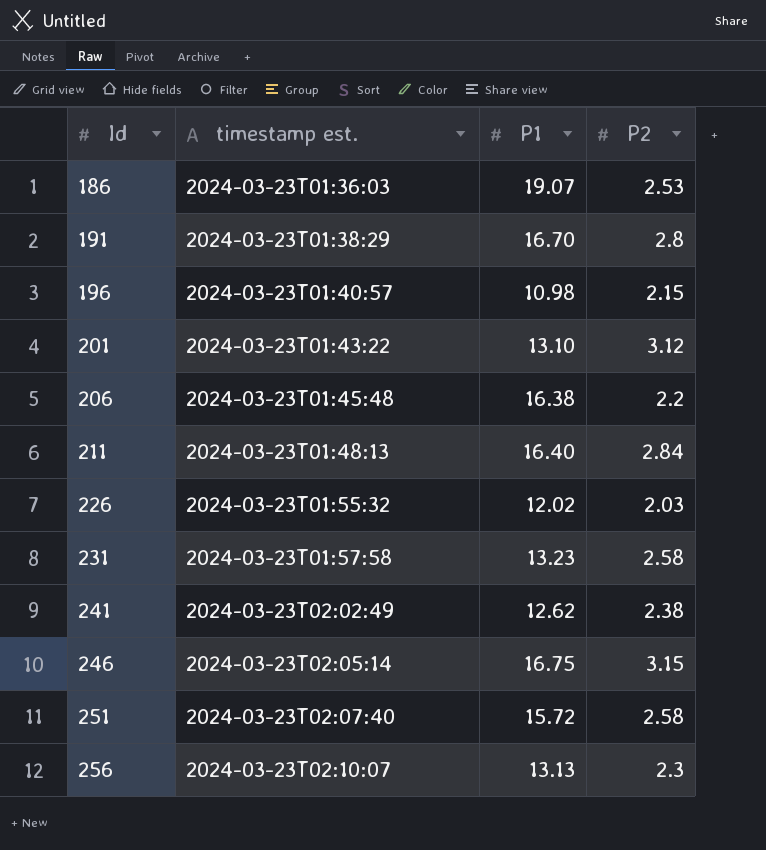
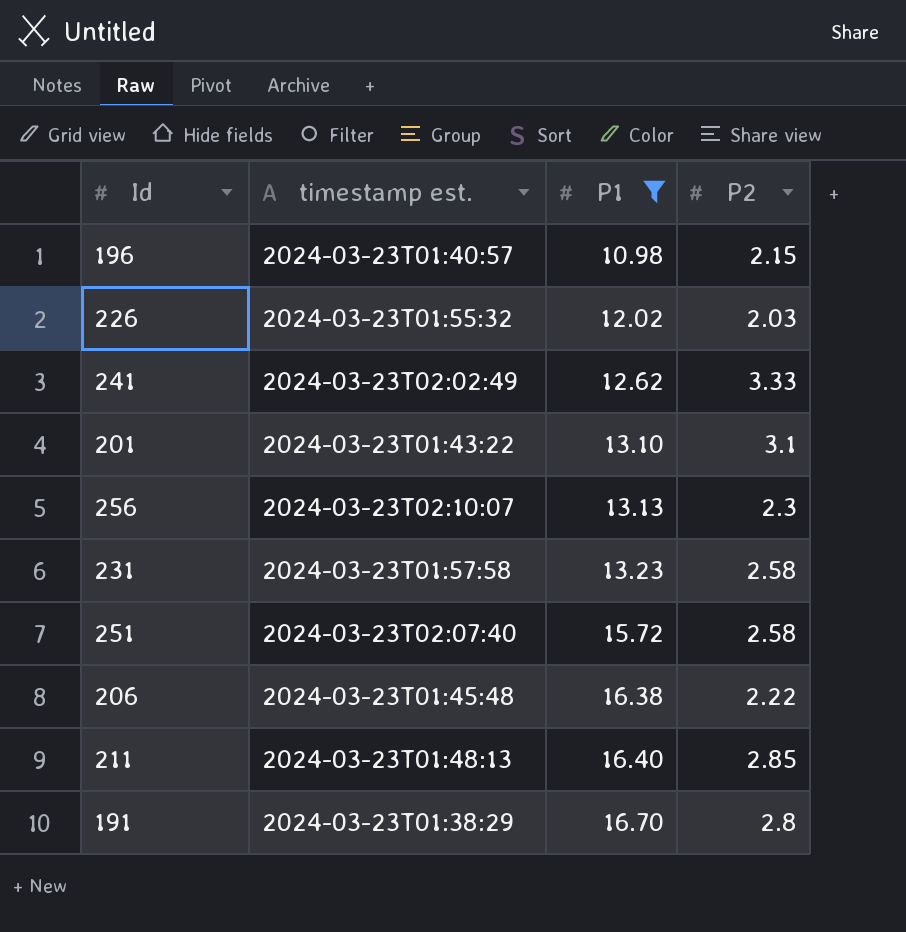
filter: none -> P1 <= 16.70
row order: Id ascending -> P1 ascending
241 | P2: 2.38 -> 3.33
201 | P2: 3.12 -> 3.1
206 | P2: 2.2 -> 2.22
211 | P2: 2.84 -> 2.85

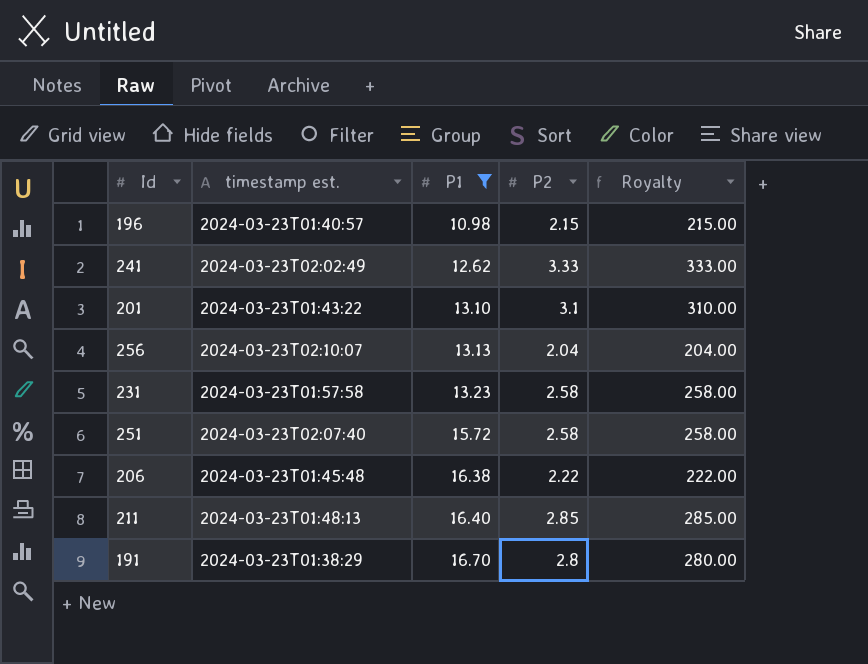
column Royalty | formula: none -> [P2] * 100
row 226: 2024-03-23T01:55:32 | 12.02 | 2.03 -> none
256 | P2: 2.3 -> 2.04

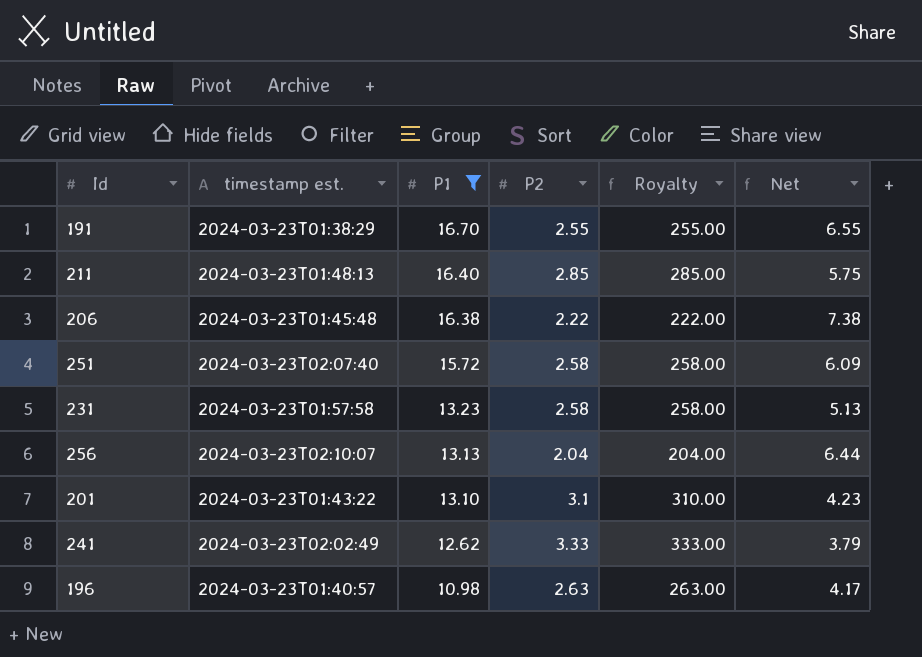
row order: P1 ascending -> P1 descending
column Net | formula: none -> [P1] / [P2]
191 | P2: 2.8 -> 2.55
191 | Royalty: 280.00 -> 255.00
196 | P2: 2.15 -> 2.63
196 | Royalty: 215.00 -> 263.00

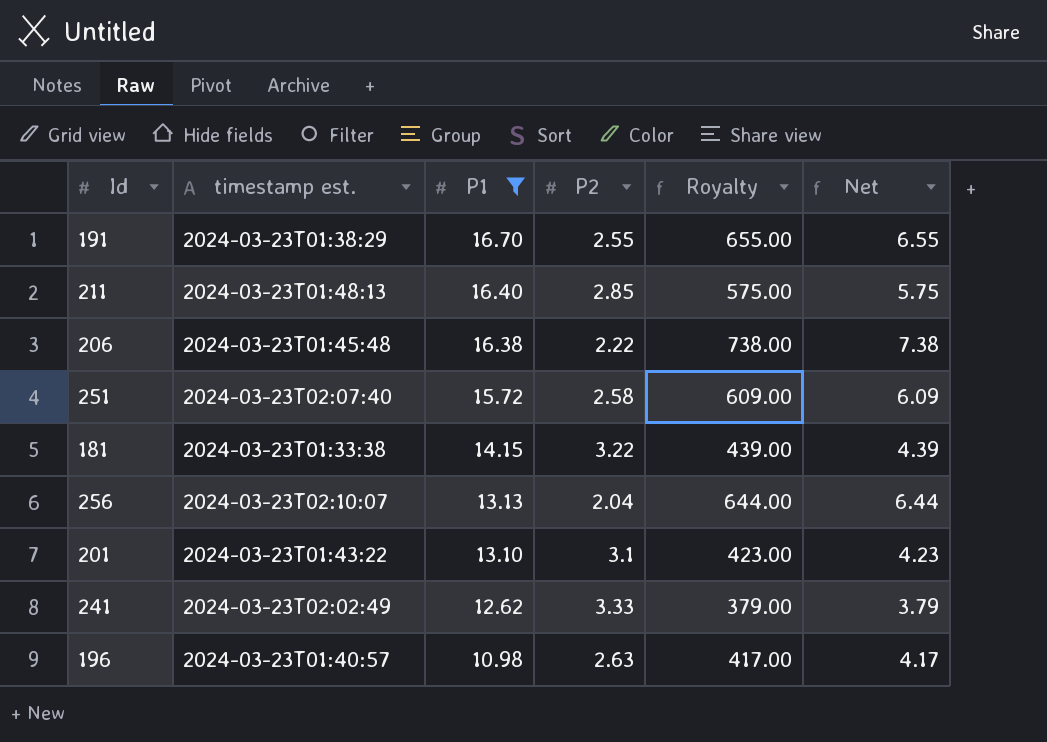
column Royalty | formula: [P2] * 100 -> [Net] * 100
row 231: 2024-03-23T01:57:58 | 13.23 | 2.58 | 258.00 | 5.13 -> none
row 181: none -> 2024-03-23T01:33:38 | 14.15 | 3.22 | 439.00 | 4.39

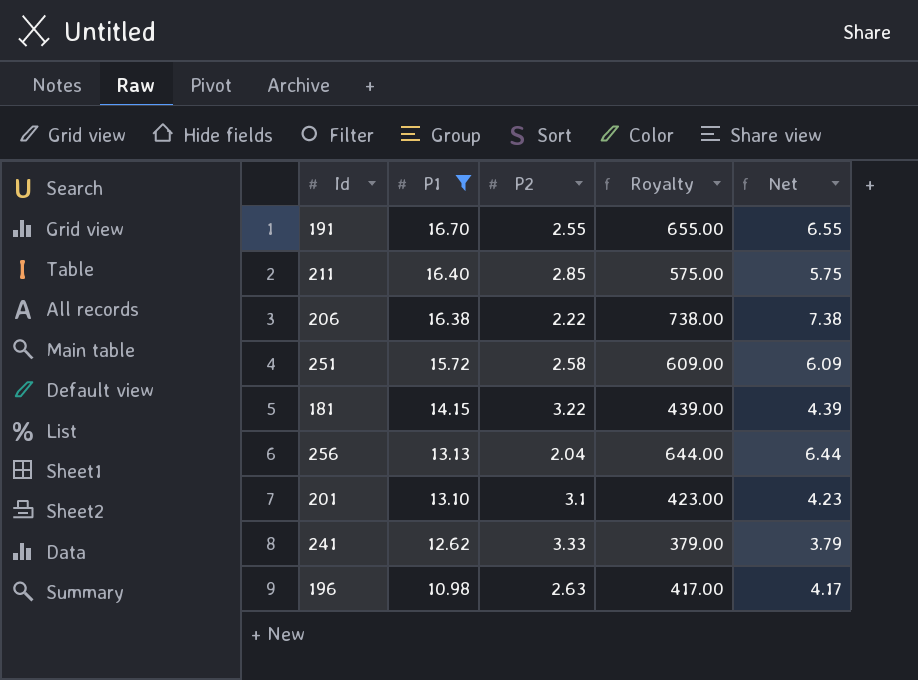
column timestamp est. | position: 2 -> none

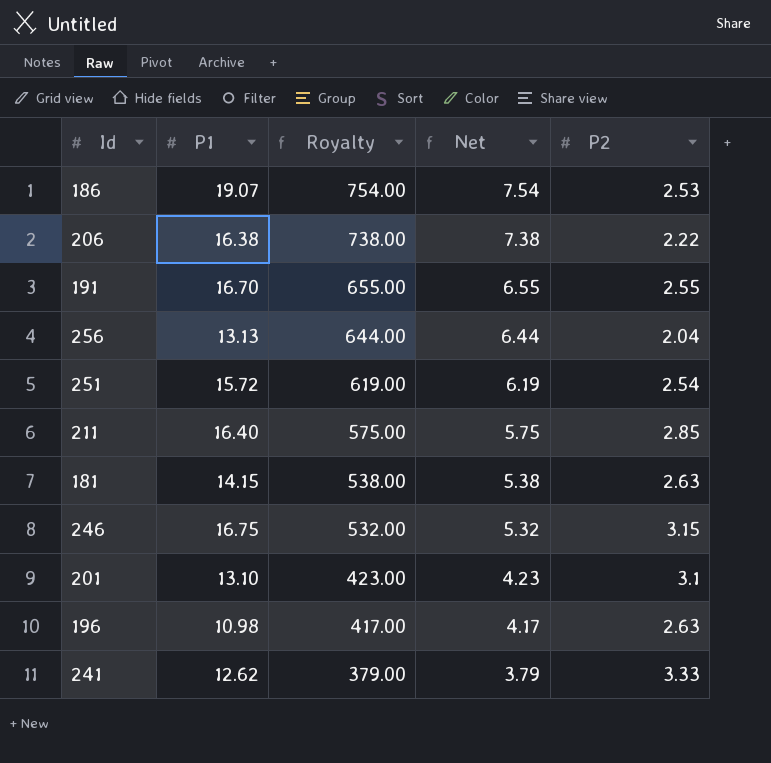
filter: P1 <= 16.70 -> none
row order: P1 descending -> Royalty descending
column P2 | position: 3 -> 5
251 | Royalty: 609.00 -> 619.00
251 | Net: 6.09 -> 6.19
251 | P2: 2.58 -> 2.54
181 | Royalty: 439.00 -> 538.00
181 | Net: 4.39 -> 5.38
181 | P2: 3.22 -> 2.63

